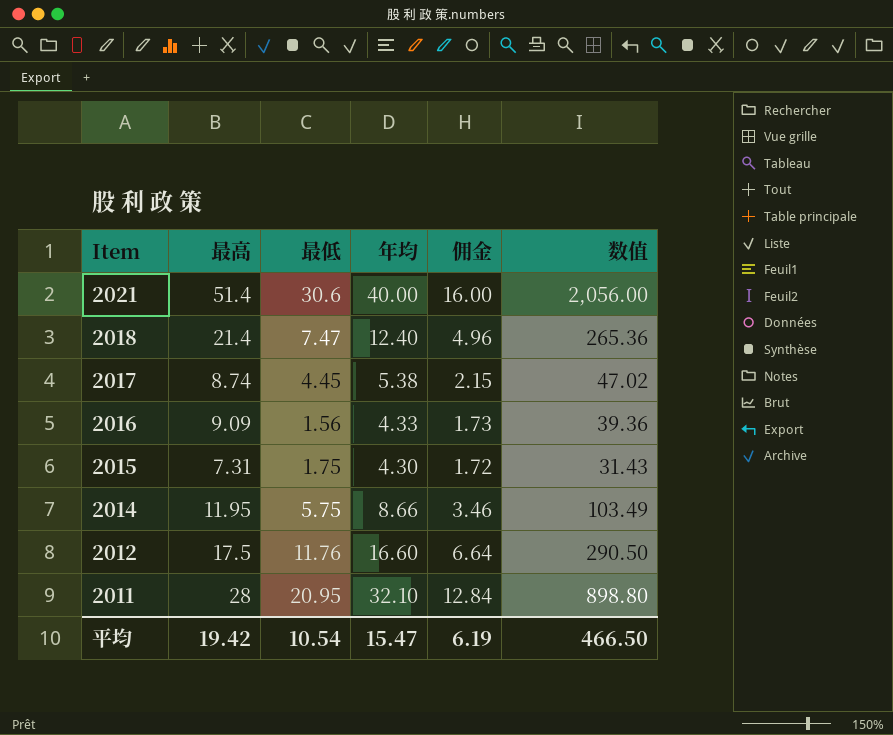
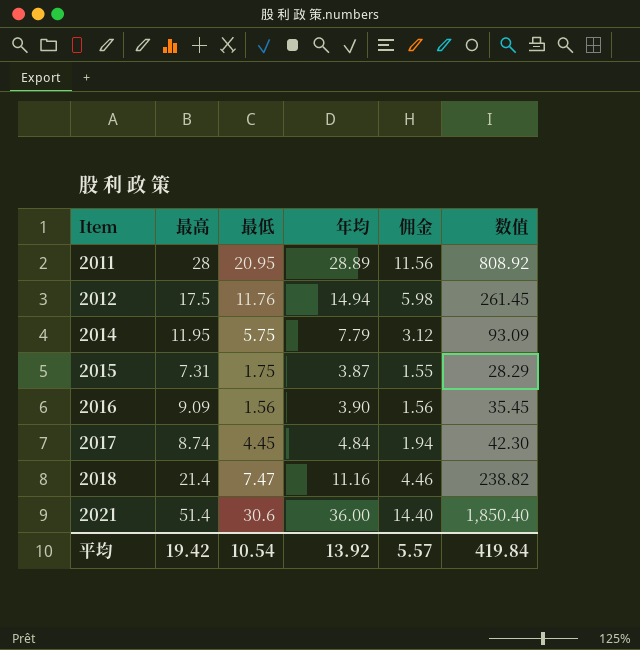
row order: Item descending -> Item ascending
2011 | 年均: 32.10 -> 28.89
2011 | 佣金: 12.84 -> 11.56
2011 | 数值: 898.80 -> 808.92
2012 | 年均: 16.60 -> 14.94
2012 | 佣金: 6.64 -> 5.98
2012 | 数值: 290.50 -> 261.45
2014 | 年均: 8.66 -> 7.79
2014 | 佣金: 3.46 -> 3.12
2014 | 数值: 103.49 -> 93.09
2015 | 年均: 4.30 -> 3.87
2015 | 佣金: 1.72 -> 1.55
2015 | 数值: 31.43 -> 28.29
2016 | 年均: 4.33 -> 3.90
2016 | 佣金: 1.73 -> 1.56
2016 | 数值: 39.36 -> 35.45
2017 | 年均: 5.38 -> 4.84
2017 | 佣金: 2.15 -> 1.94
2017 | 数值: 47.02 -> 42.30
2018 | 年均: 12.40 -> 11.16
2018 | 佣金: 4.96 -> 4.46
2018 | 数值: 265.36 -> 238.82
2021 | 年均: 40.00 -> 36.00
2021 | 佣金: 16.00 -> 14.40
2021 | 数值: 2,056.00 -> 1,850.40
平均 | 年均: 15.47 -> 13.92
平均 | 佣金: 6.19 -> 5.57
平均 | 数值: 466.50 -> 419.84

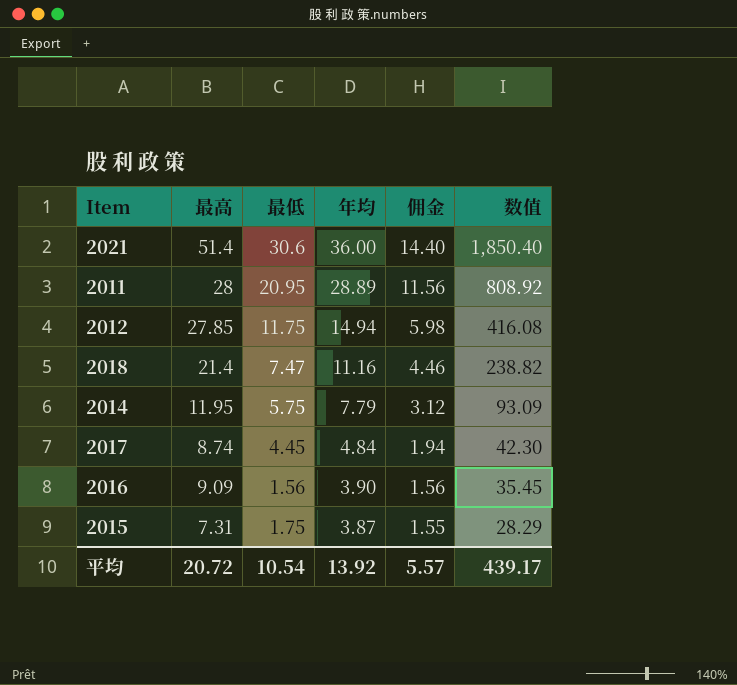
row order: Item ascending -> 年均 descending
2012 | 最高: 17.5 -> 27.85
2012 | 最低: 11.76 -> 11.75
2012 | 数值: 261.45 -> 416.08
平均 | 最高: 19.42 -> 20.72
平均 | 数值: 419.84 -> 439.17

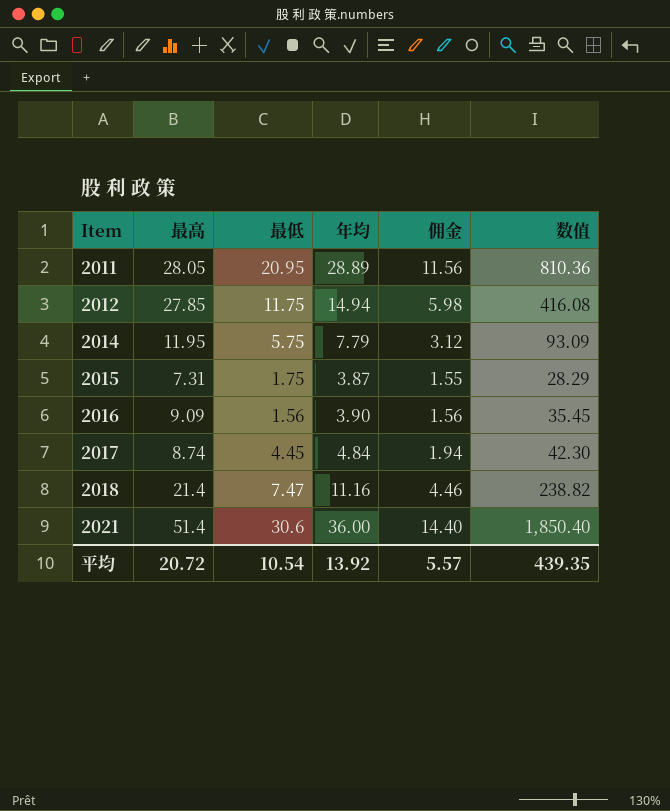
row order: 年均 descending -> Item ascending
2011 | 最高: 28 -> 28.05
2011 | 数值: 808.92 -> 810.36
平均 | 数值: 439.17 -> 439.35

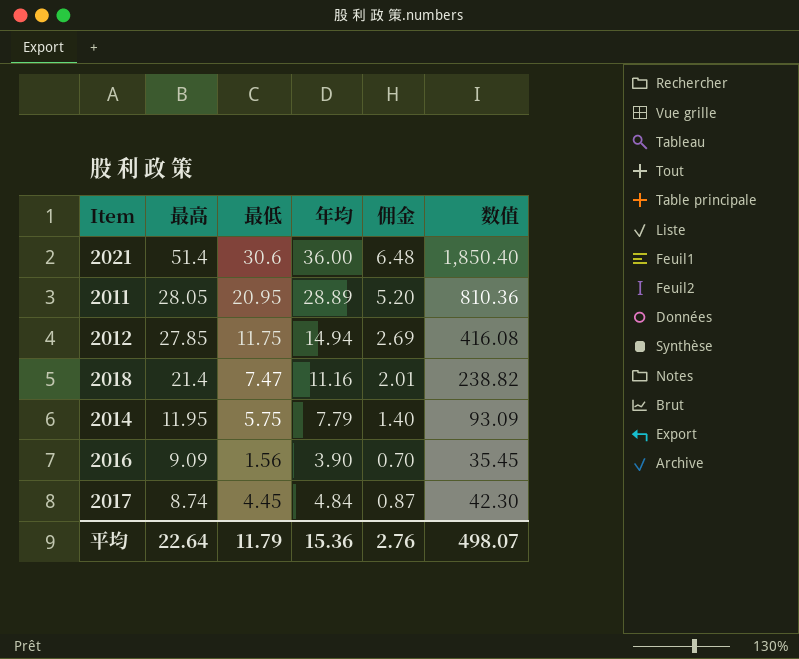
row order: Item ascending -> 最高 descending
column 佣金 | formula: [年均] * 0.4 -> [年均] * 0.18
row 2015: 7.31 | 1.75 | 3.87 | 1.55 | 28.29 -> none
平均 | 最高: 20.72 -> 22.64
平均 | 最低: 10.54 -> 11.79
平均 | 年均: 13.92 -> 15.36
平均 | 佣金: 5.57 -> 2.76
平均 | 数值: 439.35 -> 498.07

